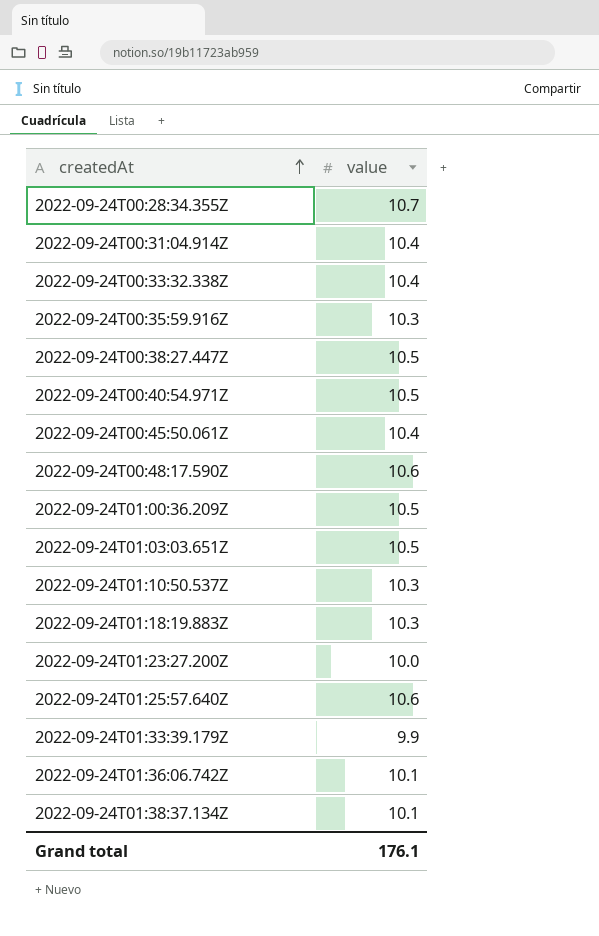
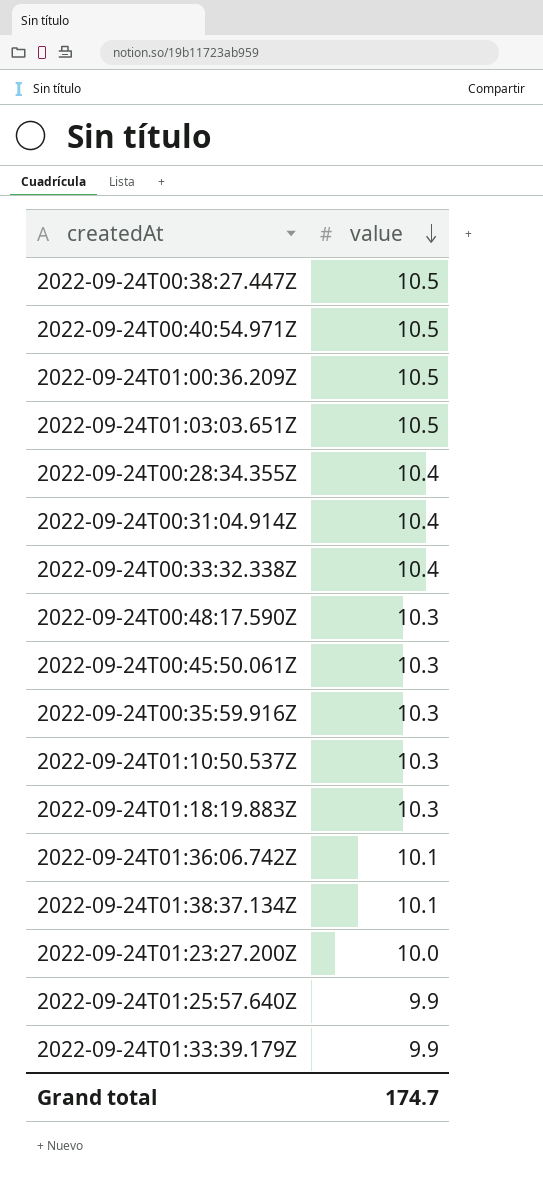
row order: createdAt ascending -> value descending
2022-09-24T00:28:34.355Z | value: 10.7 -> 10.4
2022-09-24T00:48:17.590Z | value: 10.6 -> 10.3
2022-09-24T00:45:50.061Z | value: 10.4 -> 10.3
2022-09-24T01:25:57.640Z | value: 10.6 -> 9.9
Grand total | value: 176.1 -> 174.7

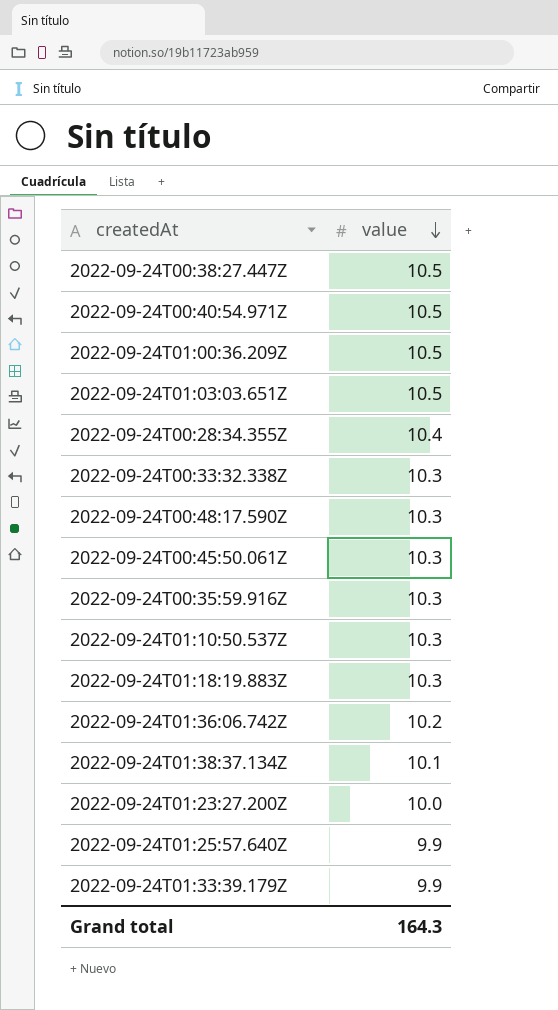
row 2022-09-24T00:31:04.914Z: 10.4 -> none
2022-09-24T00:33:32.338Z | value: 10.4 -> 10.3
2022-09-24T01:36:06.742Z | value: 10.1 -> 10.2
Grand total | value: 174.7 -> 164.3

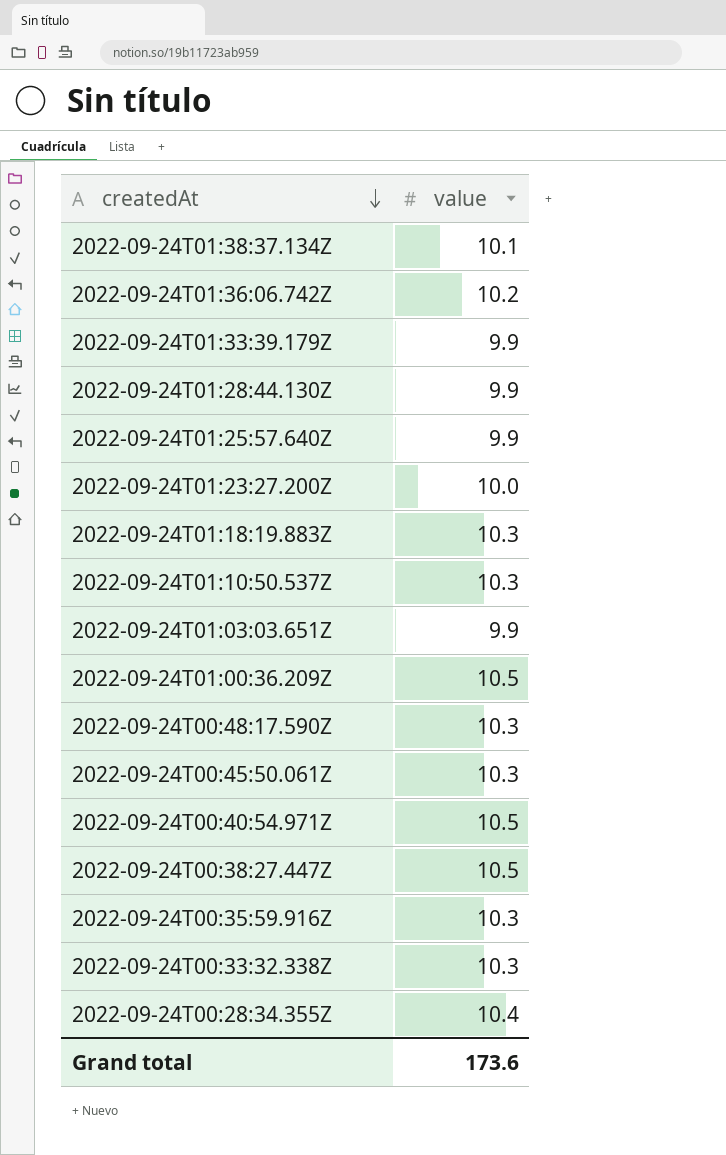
row order: value descending -> createdAt descending
row 2022-09-24T01:28:44.130Z: none -> 9.9
2022-09-24T01:03:03.651Z | value: 10.5 -> 9.9
Grand total | value: 164.3 -> 173.6

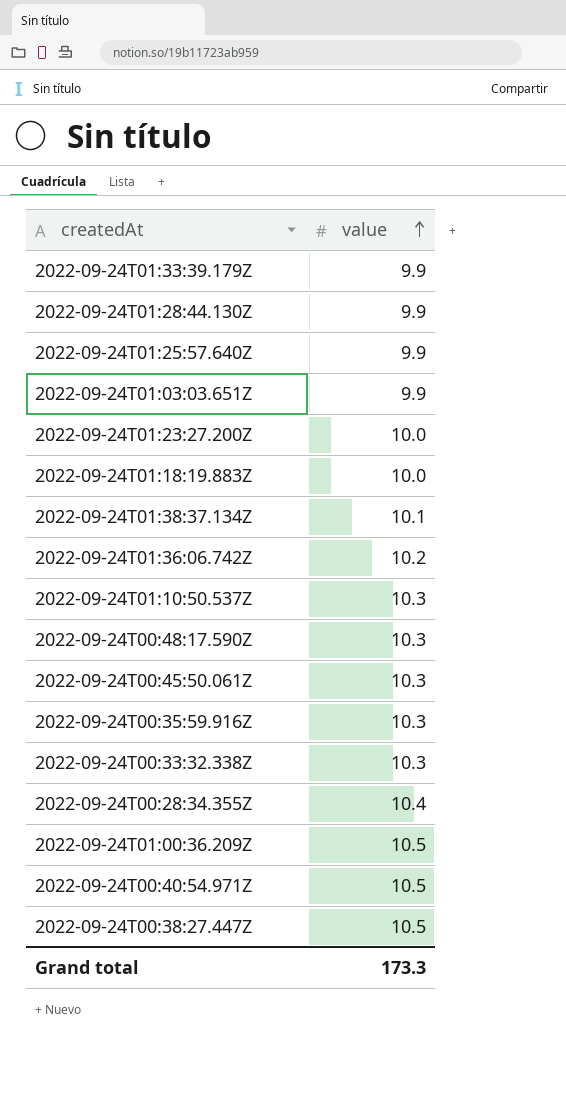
row order: createdAt descending -> value ascending
2022-09-24T01:18:19.883Z | value: 10.3 -> 10.0
Grand total | value: 173.6 -> 173.3

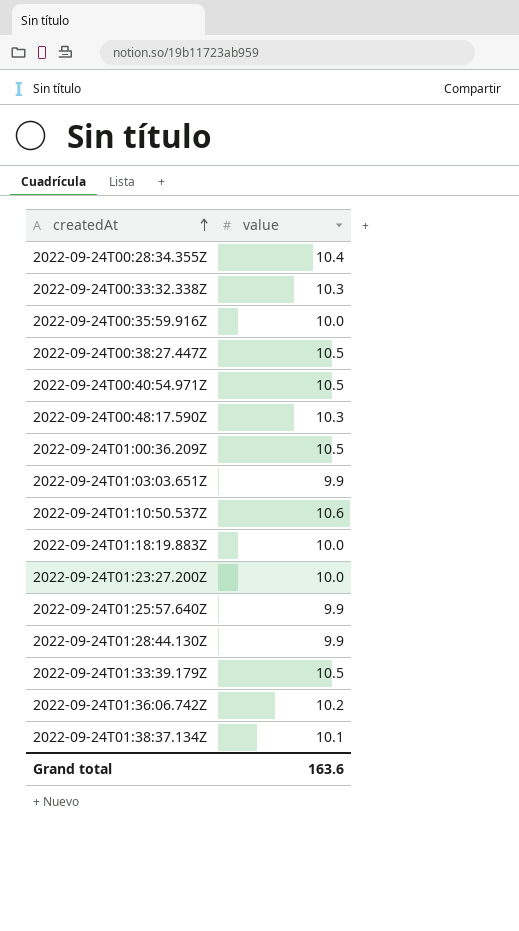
row order: value ascending -> createdAt ascending
row 2022-09-24T00:45:50.061Z: 10.3 -> none
2022-09-24T00:35:59.916Z | value: 10.3 -> 10.0
2022-09-24T01:10:50.537Z | value: 10.3 -> 10.6
2022-09-24T01:33:39.179Z | value: 9.9 -> 10.5
Grand total | value: 173.3 -> 163.6

